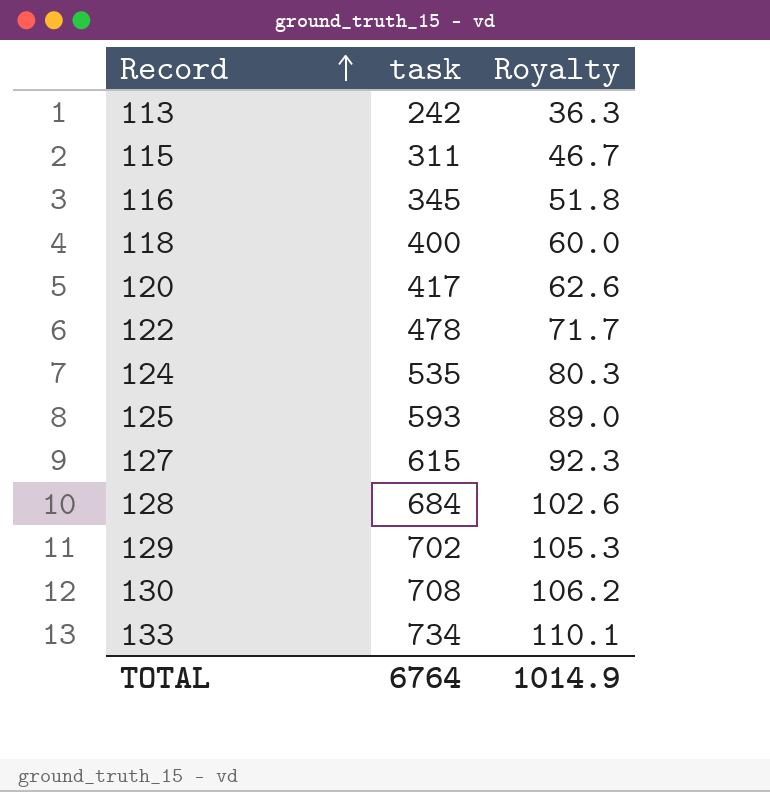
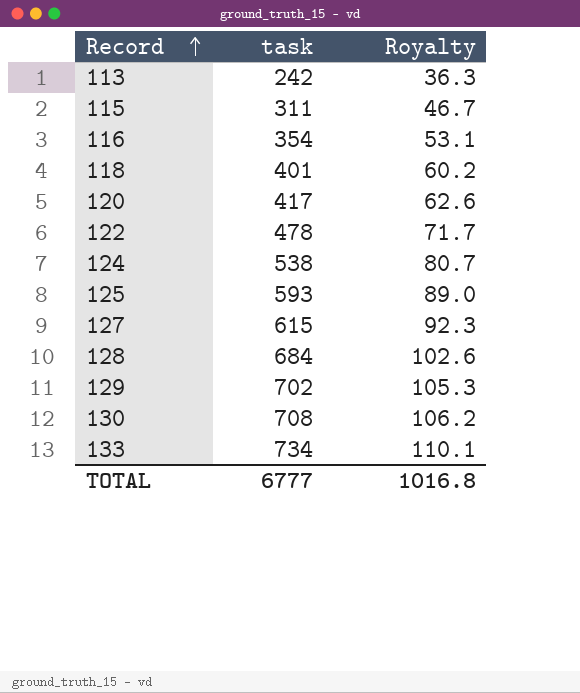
116 | task: 345 -> 354
116 | Royalty: 51.8 -> 53.1
118 | task: 400 -> 401
118 | Royalty: 60.0 -> 60.2
124 | task: 535 -> 538
124 | Royalty: 80.3 -> 80.7
TOTAL | task: 6764 -> 6777
TOTAL | Royalty: 1014.9 -> 1016.8

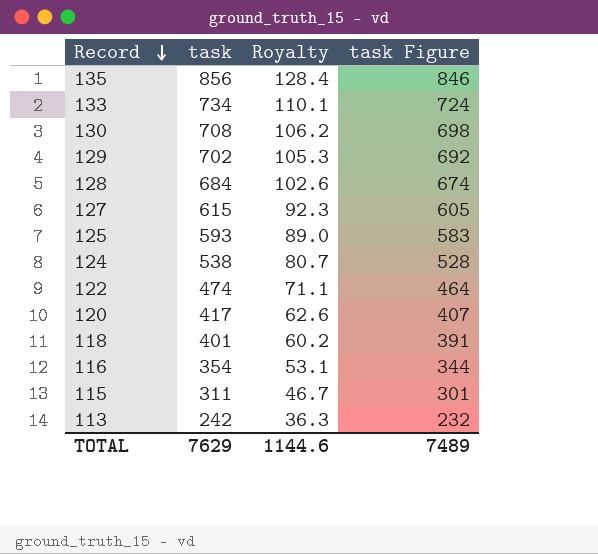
row order: Record ascending -> Record descending
column task Figure | formula: none -> [task] - 10
row 135: none -> 856 | 128.4 | 846
122 | task: 478 -> 474
122 | Royalty: 71.7 -> 71.1
TOTAL | task: 6777 -> 7629
TOTAL | Royalty: 1016.8 -> 1144.6

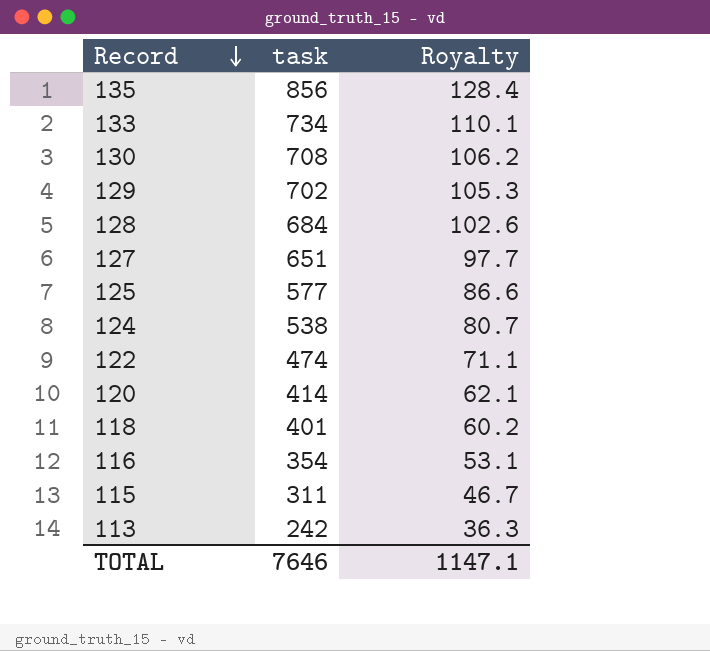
column task Figure | formula: [task] - 10 -> none
127 | task: 615 -> 651
127 | Royalty: 92.3 -> 97.7
125 | task: 593 -> 577
125 | Royalty: 89.0 -> 86.6
120 | task: 417 -> 414
120 | Royalty: 62.6 -> 62.1
TOTAL | task: 7629 -> 7646
TOTAL | Royalty: 1144.6 -> 1147.1

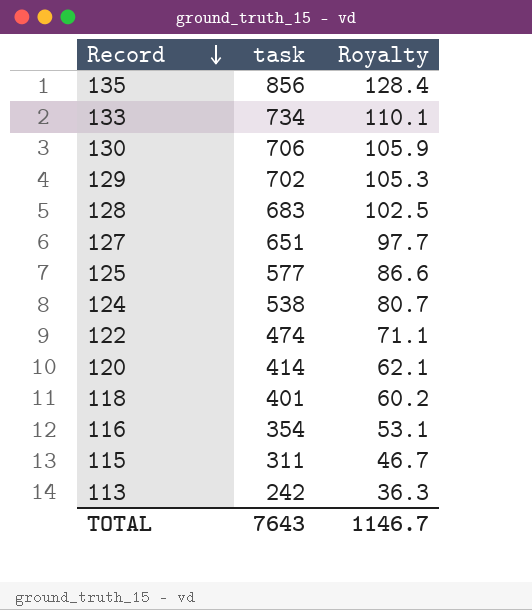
130 | task: 708 -> 706
130 | Royalty: 106.2 -> 105.9
128 | task: 684 -> 683
128 | Royalty: 102.6 -> 102.5
TOTAL | task: 7646 -> 7643
TOTAL | Royalty: 1147.1 -> 1146.7

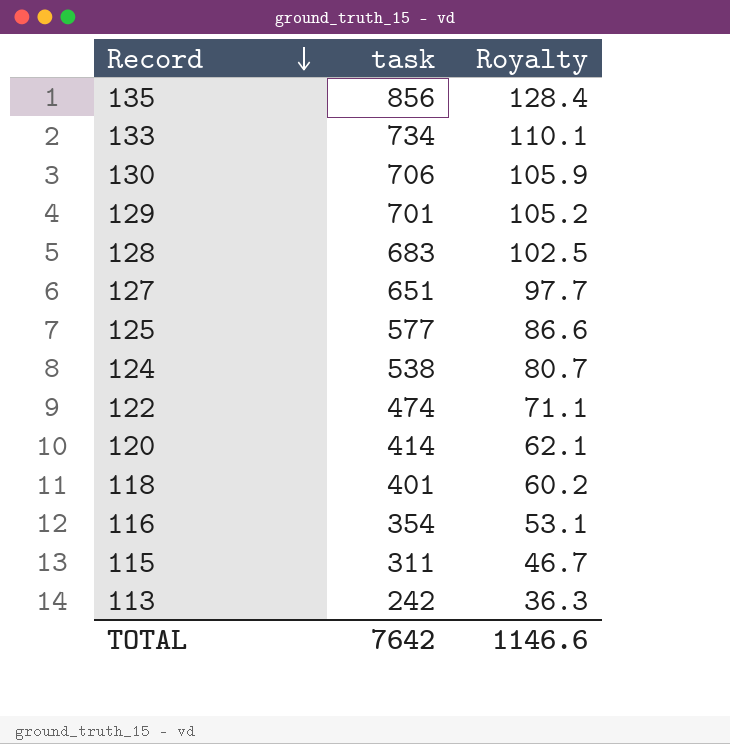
129 | task: 702 -> 701
129 | Royalty: 105.3 -> 105.2
TOTAL | task: 7643 -> 7642
TOTAL | Royalty: 1146.7 -> 1146.6

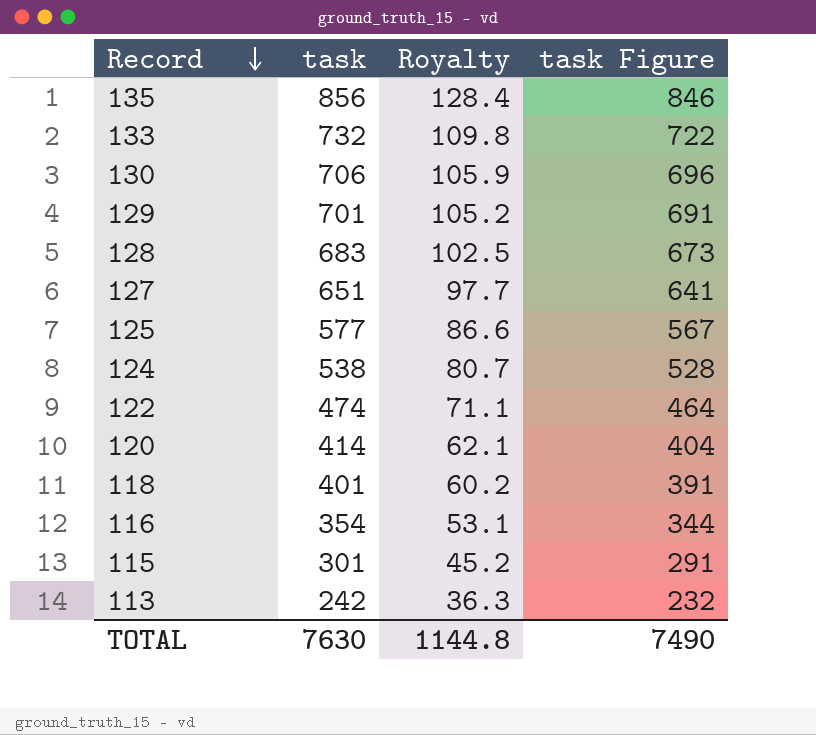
column task Figure | formula: none -> [task] - 10
133 | task: 734 -> 732
133 | Royalty: 110.1 -> 109.8
115 | task: 311 -> 301
115 | Royalty: 46.7 -> 45.2
TOTAL | task: 7642 -> 7630
TOTAL | Royalty: 1146.6 -> 1144.8

